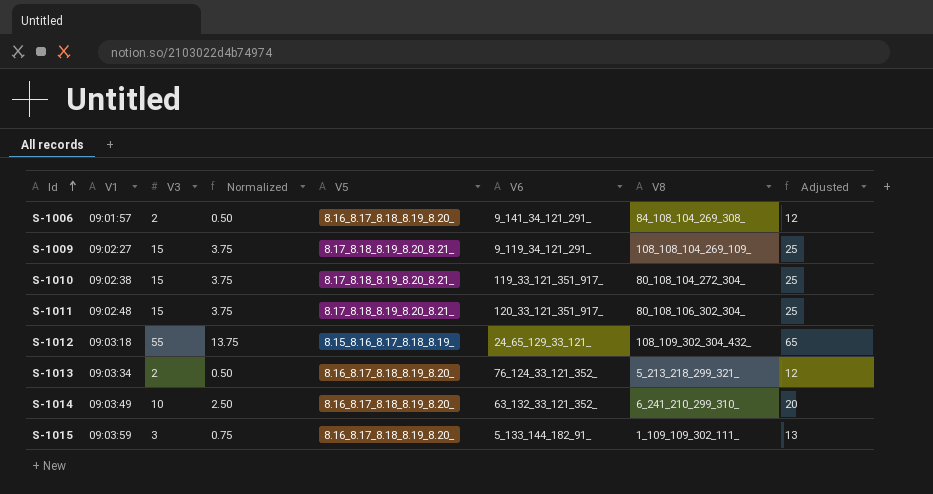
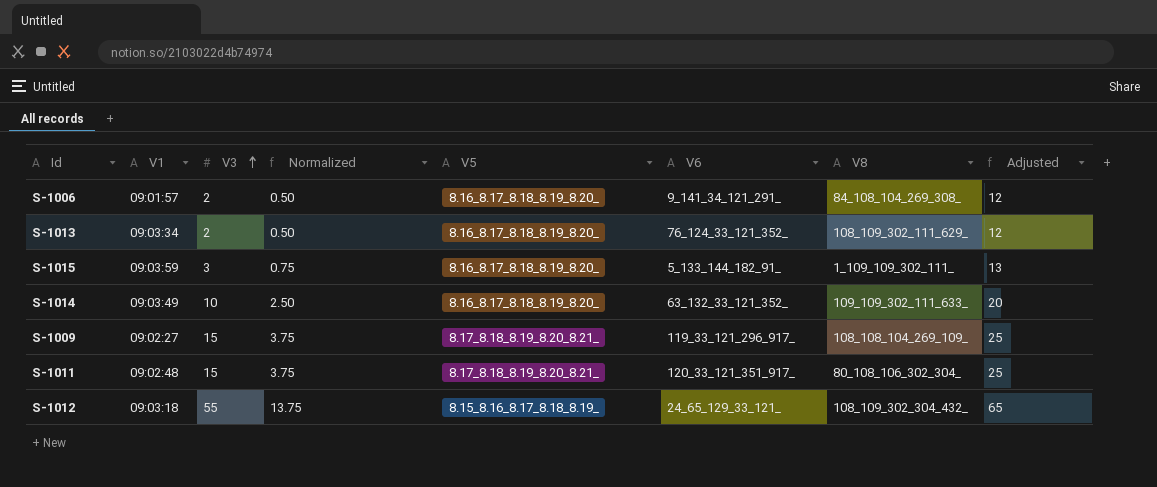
row order: Id ascending -> V3 ascending
row S-1010: 09:02:38 | 15 | 3.75 | 8.17_8.18_8.19_8.20_8.21_ | 119_33_121_351_917_ | 80_108_104_272_304_ | 25 -> none
S-1013 | V8: 5_213_218_299_321_ -> 108_109_302_111_629_
S-1014 | V8: 6_241_210_299_310_ -> 109_109_302_111_633_
S-1009 | V6: 9_119_34_121_291_ -> 119_33_121_296_917_

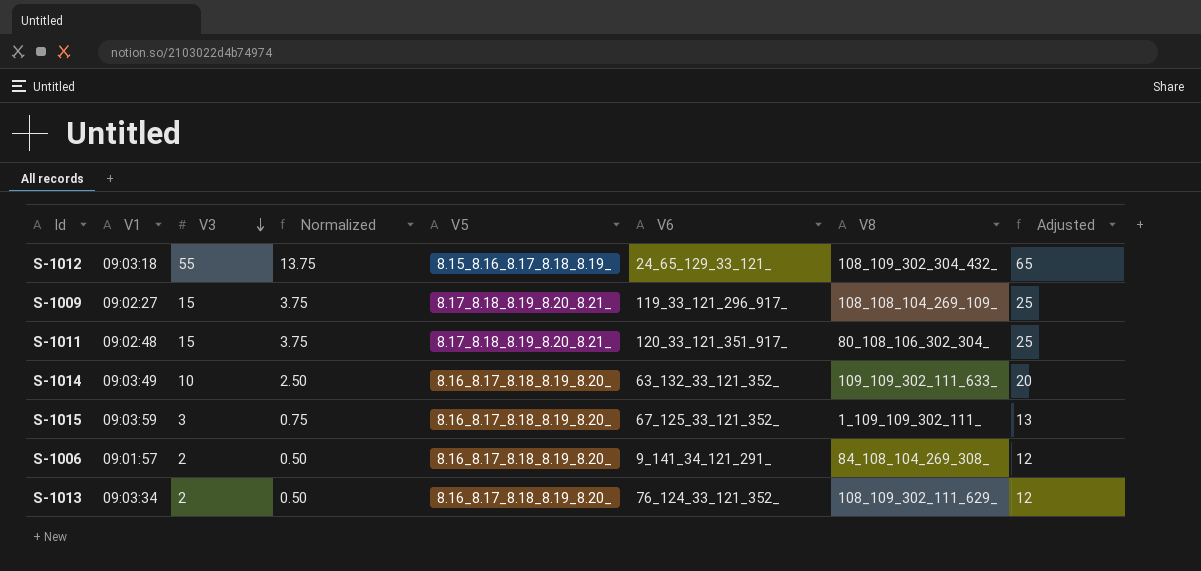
row order: V3 ascending -> V3 descending
S-1015 | V6: 5_133_144_182_91_ -> 67_125_33_121_352_

